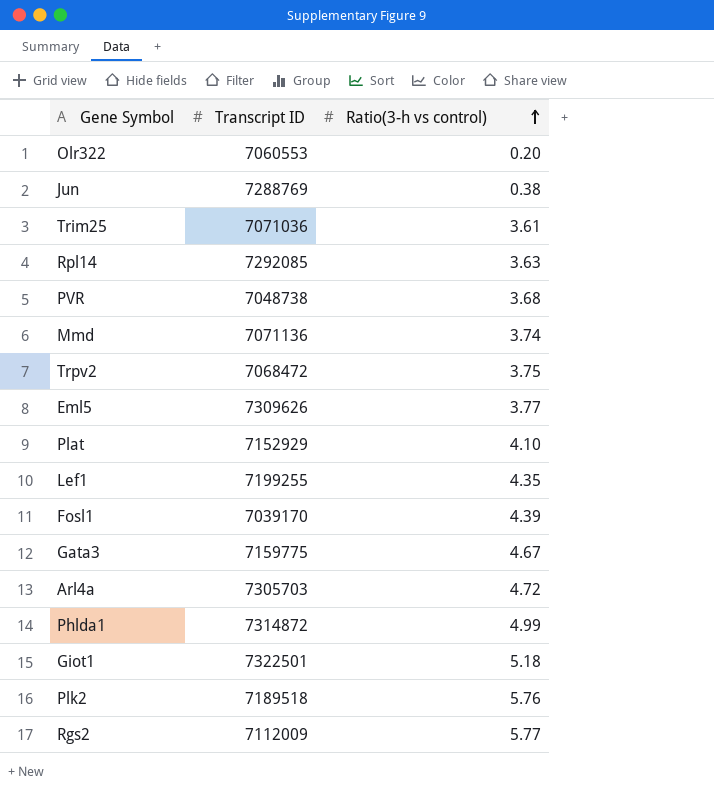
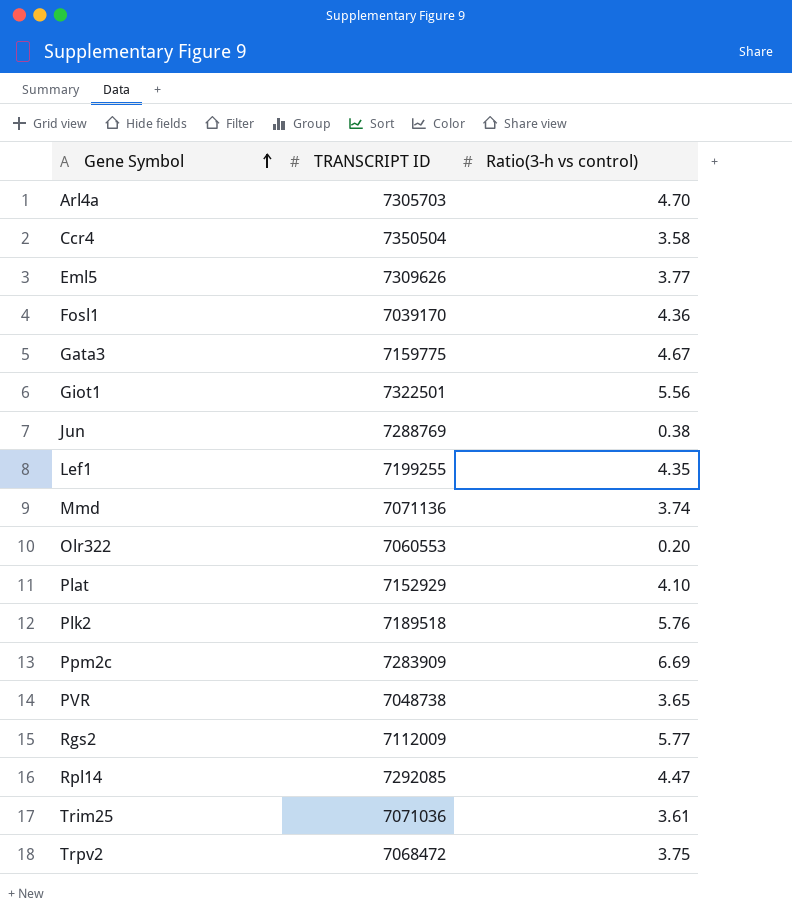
row order: Ratio(3-h vs control) ascending -> Gene Symbol ascending
column name: Transcript ID -> TRANSCRIPT ID
row Phlda1: 7314872 | 4.99 -> none
Arl4a | Ratio(3-h vs control): 4.72 -> 4.70
row Ccr4: none -> 7350504 | 3.58
Fosl1 | Ratio(3-h vs control): 4.39 -> 4.36
Giot1 | Ratio(3-h vs control): 5.18 -> 5.56
row Ppm2c: none -> 7283909 | 6.69
PVR | Ratio(3-h vs control): 3.68 -> 3.65
Rpl14 | Ratio(3-h vs control): 3.63 -> 4.47

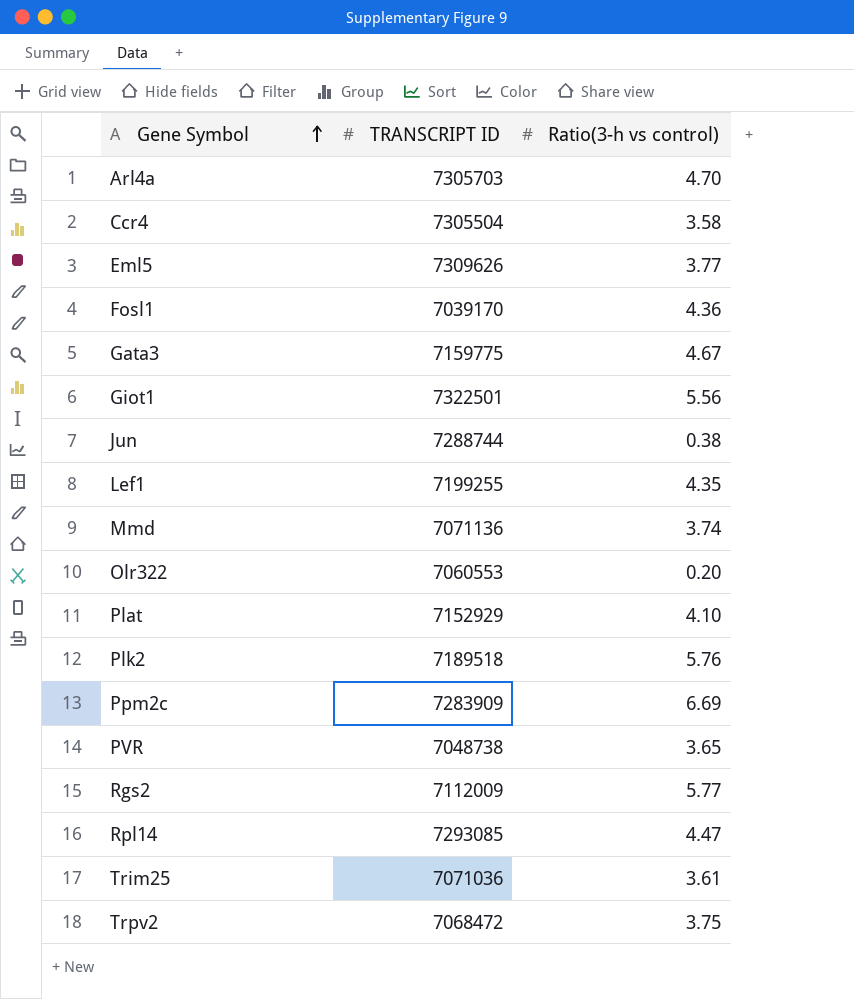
Ccr4 | TRANSCRIPT ID: 7350504 -> 7305504
Jun | TRANSCRIPT ID: 7288769 -> 7288744
Rpl14 | TRANSCRIPT ID: 7292085 -> 7293085

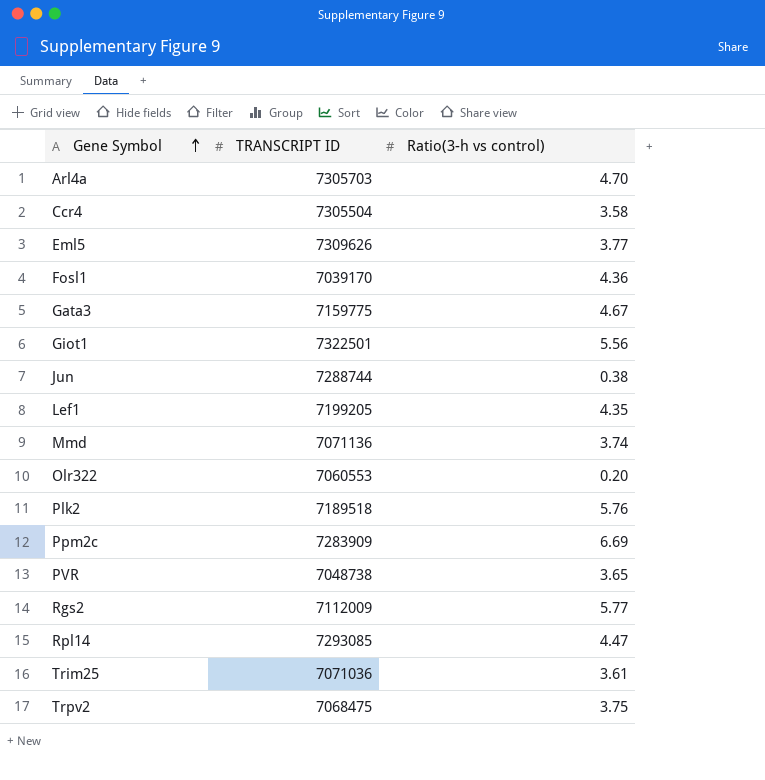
row Plat: 7152929 | 4.10 -> none
Lef1 | TRANSCRIPT ID: 7199255 -> 7199205
Trpv2 | TRANSCRIPT ID: 7068472 -> 7068475

